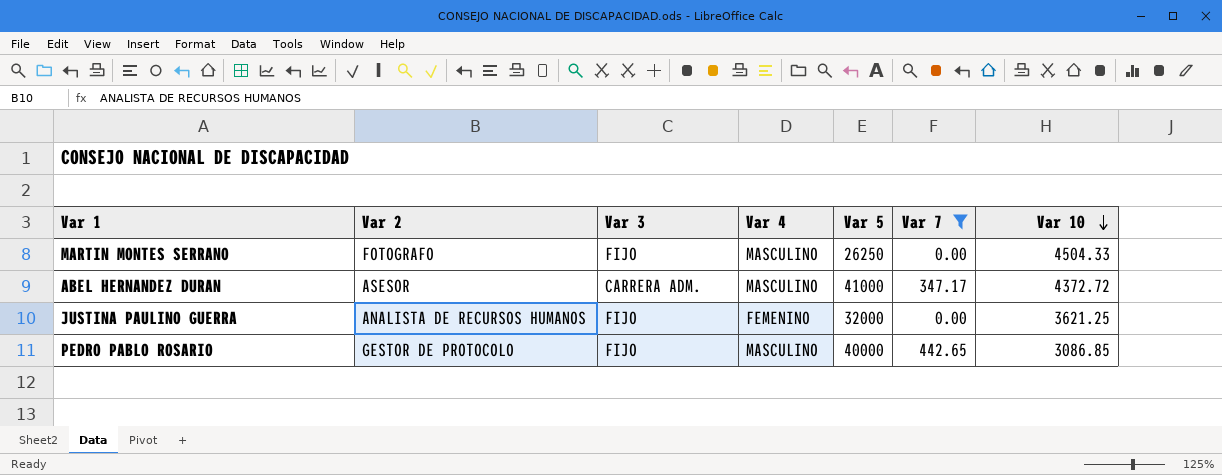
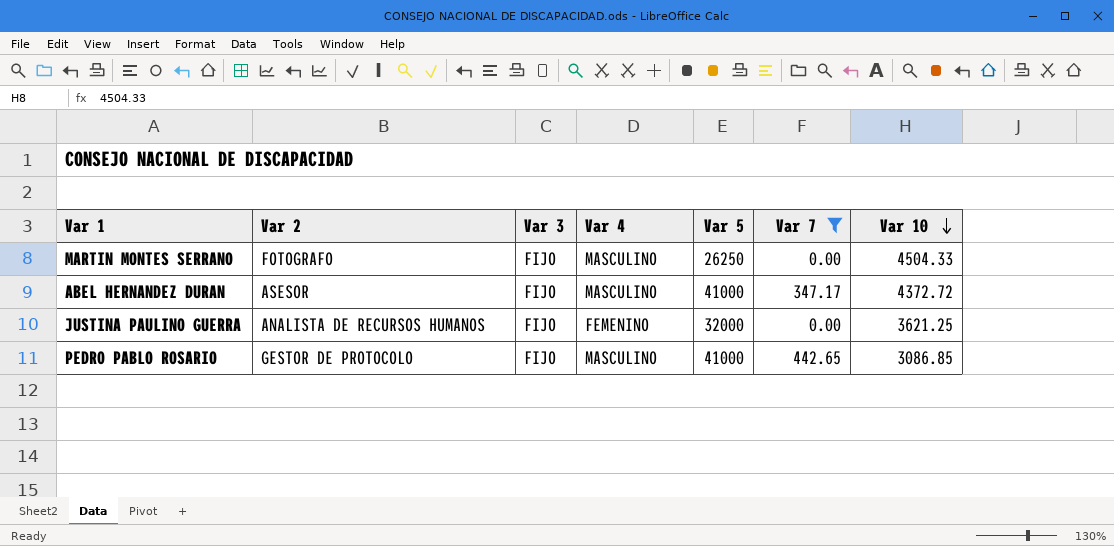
ABEL HERNANDEZ DURAN | Var 3: CARRERA ADM. -> FIJO
PEDRO PABLO ROSARIO | Var 5: 40000 -> 41000

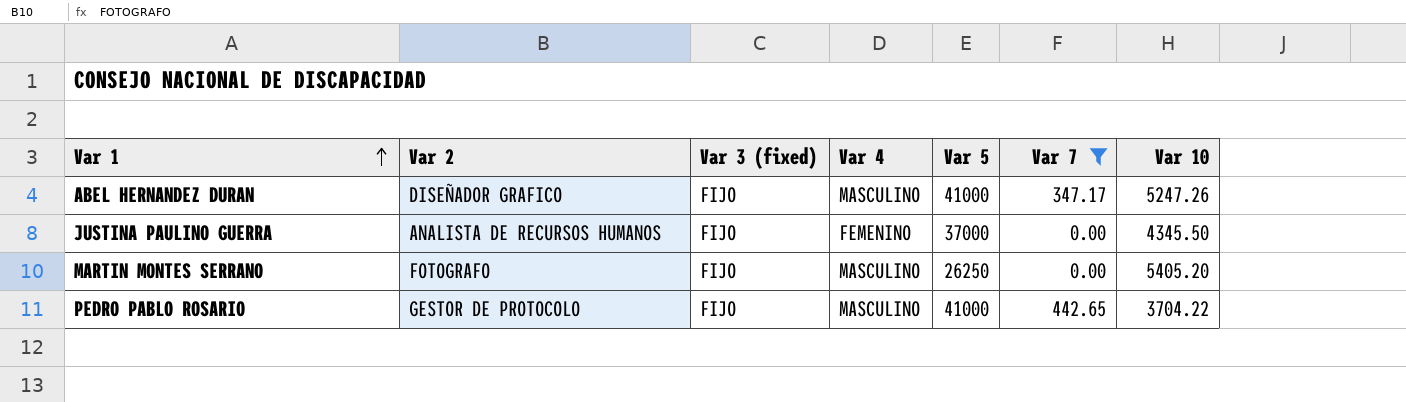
row order: Var 10 descending -> Var 1 ascending
column name: Var 3 -> Var 3 (fixed)
ABEL HERNANDEZ DURAN | Var 2: ASESOR -> DISEÑADOR GRAFICO
ABEL HERNANDEZ DURAN | Var 10: 4372.72 -> 5247.26
JUSTINA PAULINO GUERRA | Var 5: 32000 -> 37000
JUSTINA PAULINO GUERRA | Var 10: 3621.25 -> 4345.50
MARTIN MONTES SERRANO | Var 10: 4504.33 -> 5405.20
PEDRO PABLO ROSARIO | Var 10: 3086.85 -> 3704.22

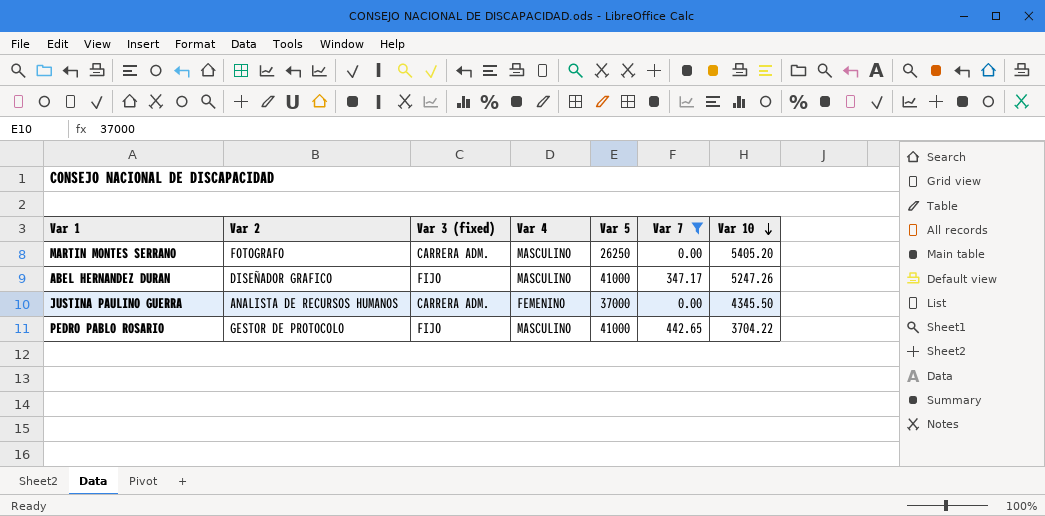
row order: Var 1 ascending -> Var 10 descending
MARTIN MONTES SERRANO | Var 3 (fixed): FIJO -> CARRERA ADM.
JUSTINA PAULINO GUERRA | Var 3 (fixed): FIJO -> CARRERA ADM.

